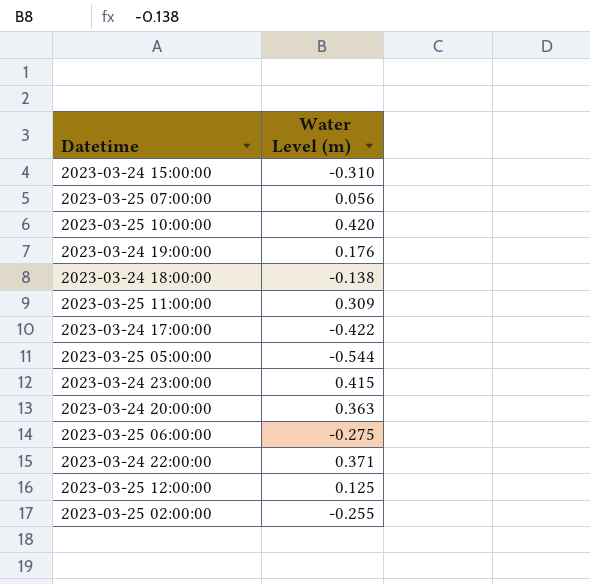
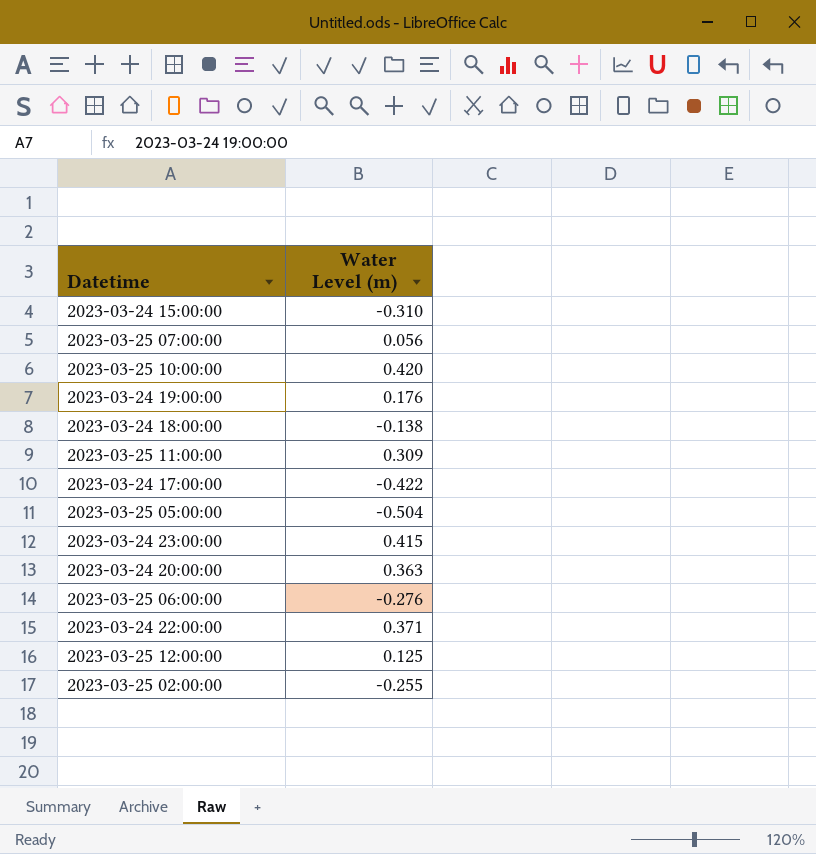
2023-03-25 05:00:00 | Water Level (m): -0.544 -> -0.504
2023-03-25 06:00:00 | Water Level (m): -0.275 -> -0.276

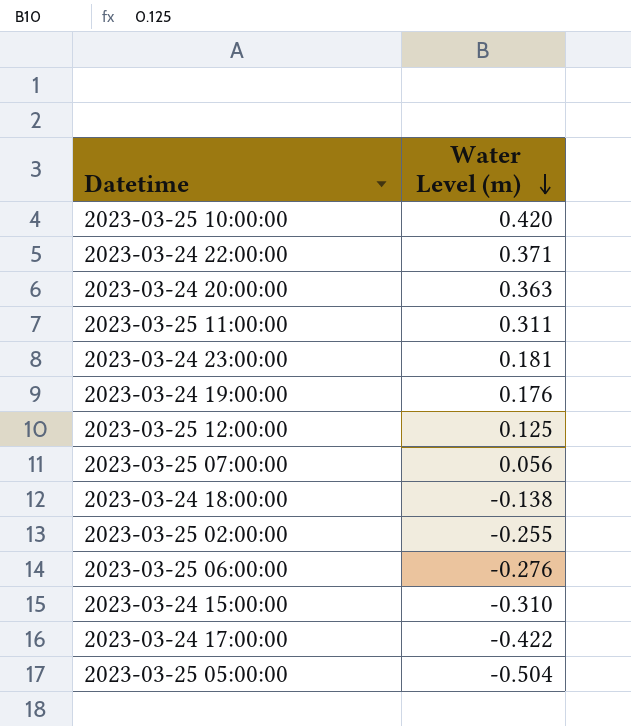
row order: none -> Water Level (m) descending
2023-03-25 11:00:00 | Water Level (m): 0.309 -> 0.311
2023-03-24 23:00:00 | Water Level (m): 0.415 -> 0.181

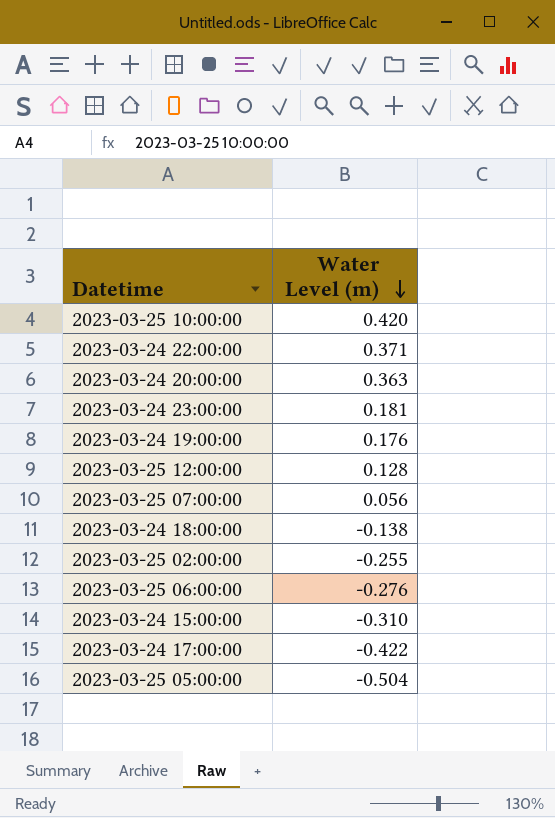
row 2023-03-25 11:00:00: 0.311 -> none
2023-03-25 12:00:00 | Water Level (m): 0.125 -> 0.128

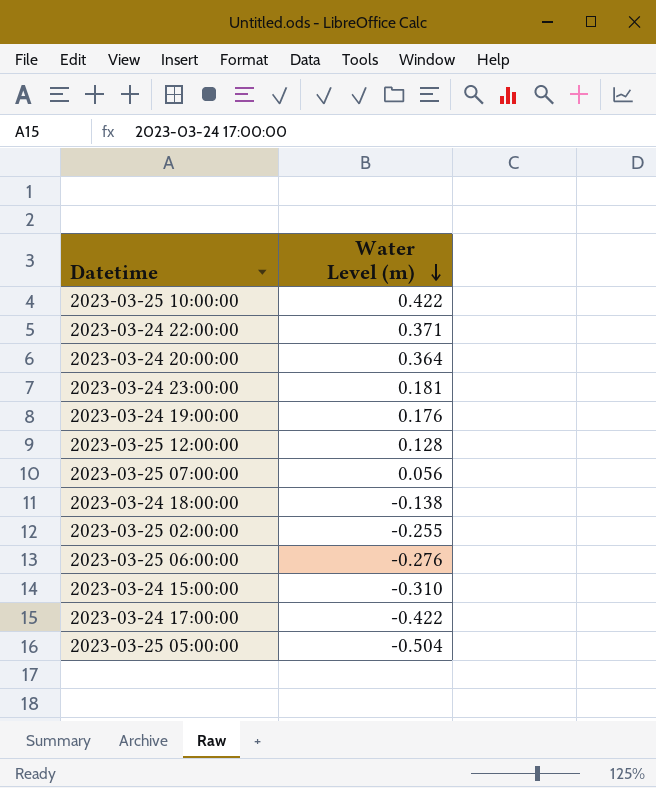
2023-03-25 10:00:00 | Water Level (m): 0.420 -> 0.422
2023-03-24 20:00:00 | Water Level (m): 0.363 -> 0.364

